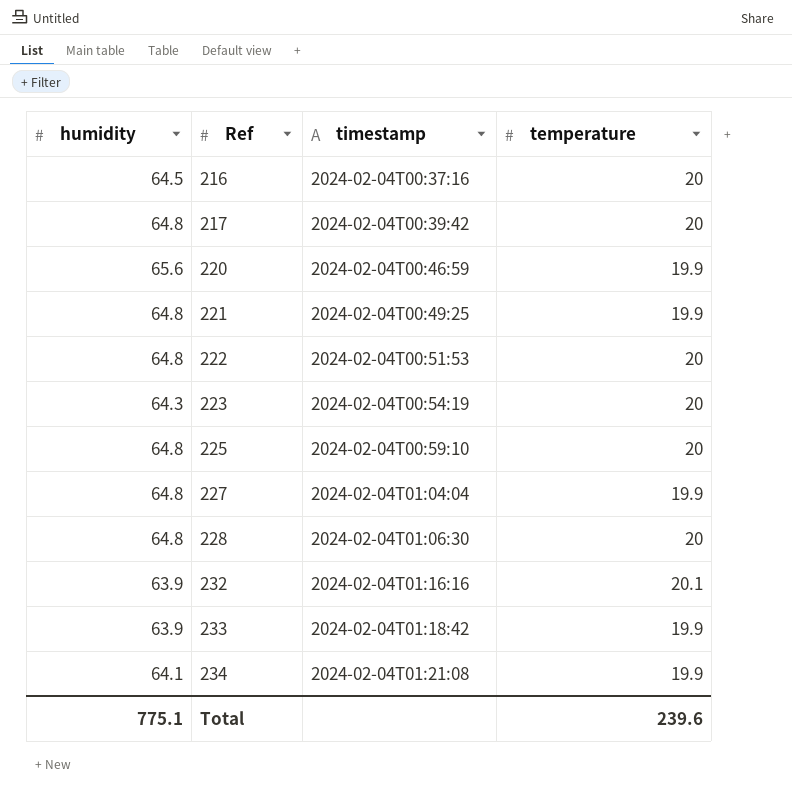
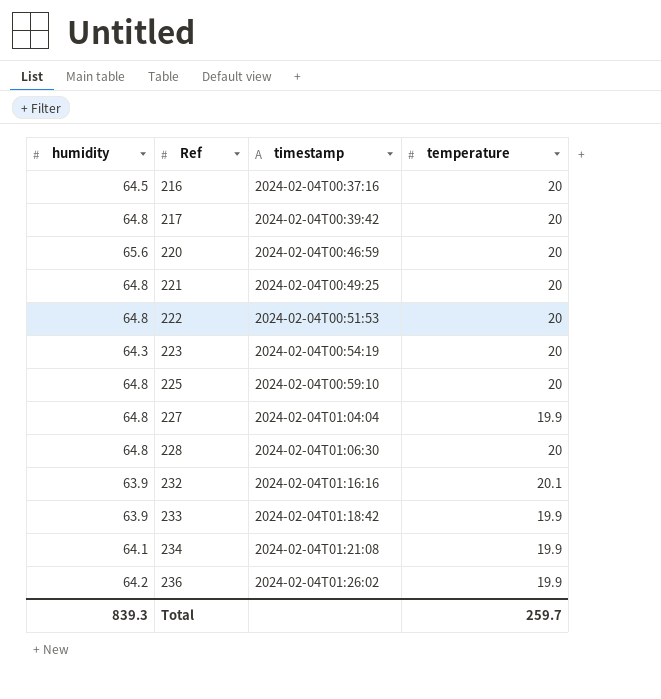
220 | temperature: 19.9 -> 20
221 | temperature: 19.9 -> 20
row 236: none -> 64.2 | 2024-02-04T01:26:02 | 19.9
Total | humidity: 775.1 -> 839.3
Total | temperature: 239.6 -> 259.7

